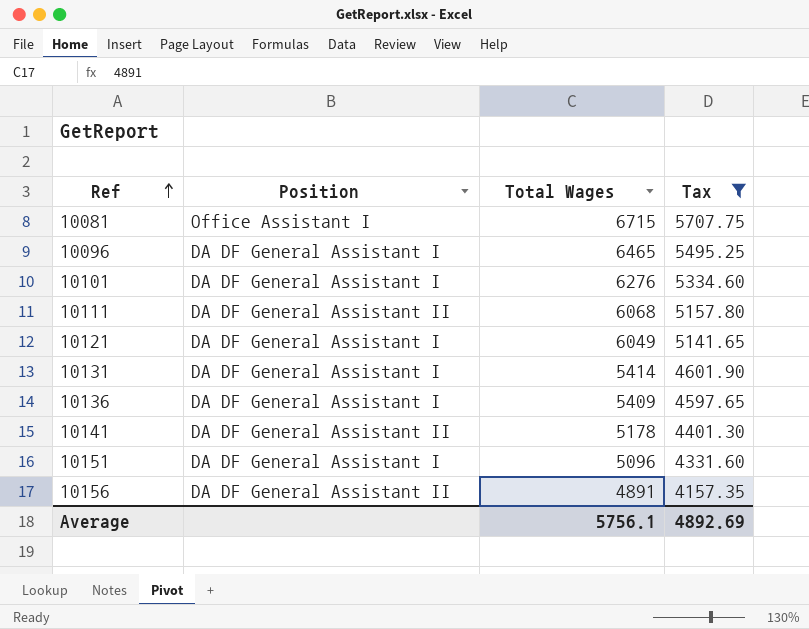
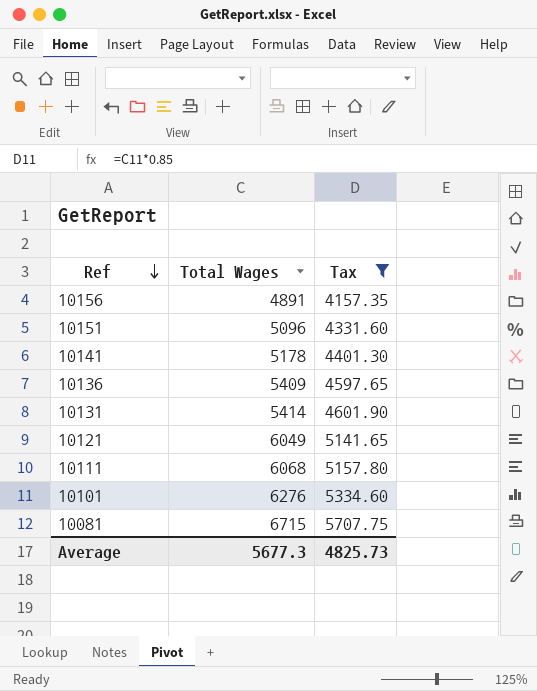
row order: Ref ascending -> Ref descending
column Position | position: 2 -> none
row 10096: DA DF General Assistant I | 6465 | 5495.25 -> none
Average | Total Wages: 5756.1 -> 5677.3
Average | Tax: 4892.69 -> 4825.73

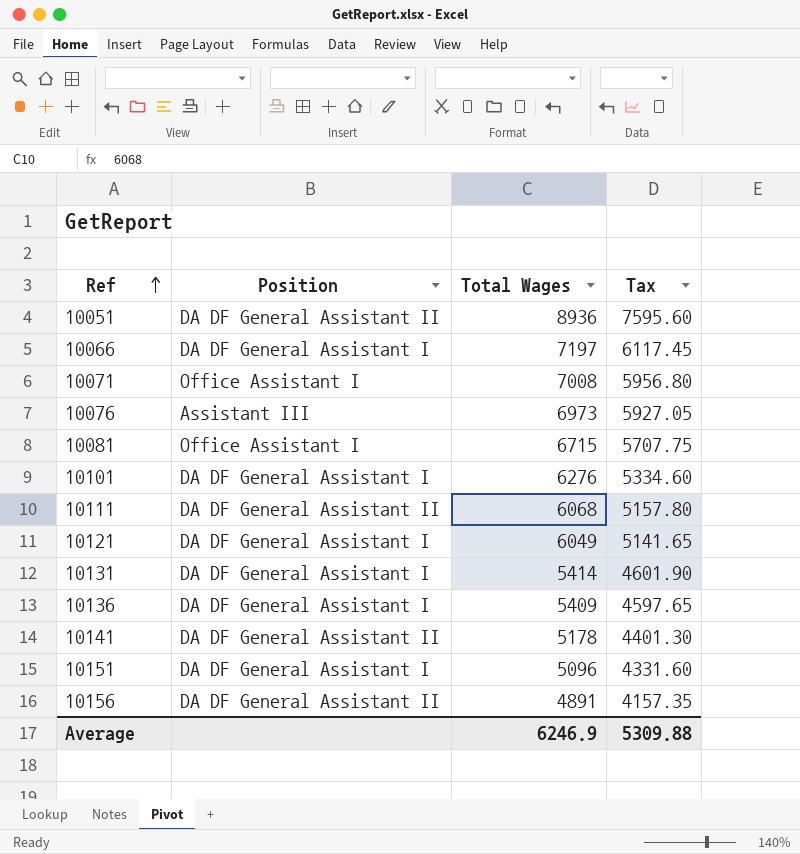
filter: Tax <= 5707.75 -> none
row order: Ref descending -> Ref ascending
column Position | position: none -> 2
Average | Total Wages: 5677.3 -> 6246.9
Average | Tax: 4825.73 -> 5309.88

